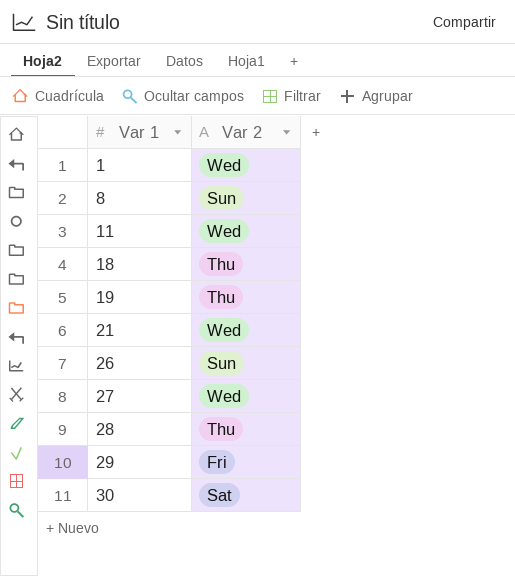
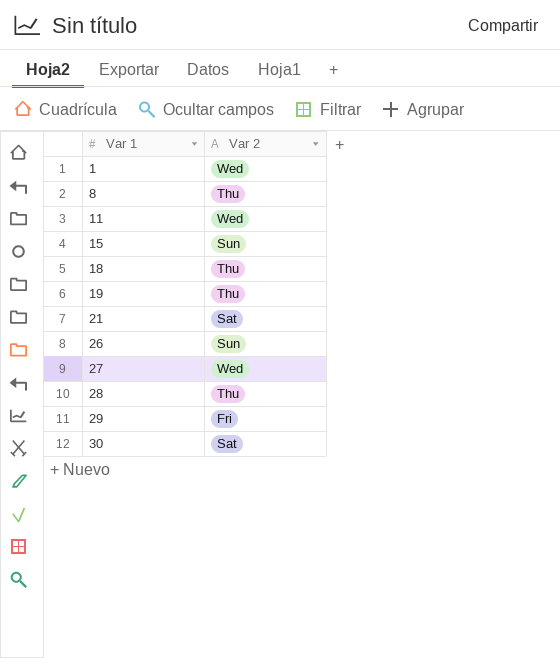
8 | Var 2: Sun -> Thu
row 15: none -> Sun
21 | Var 2: Wed -> Sat

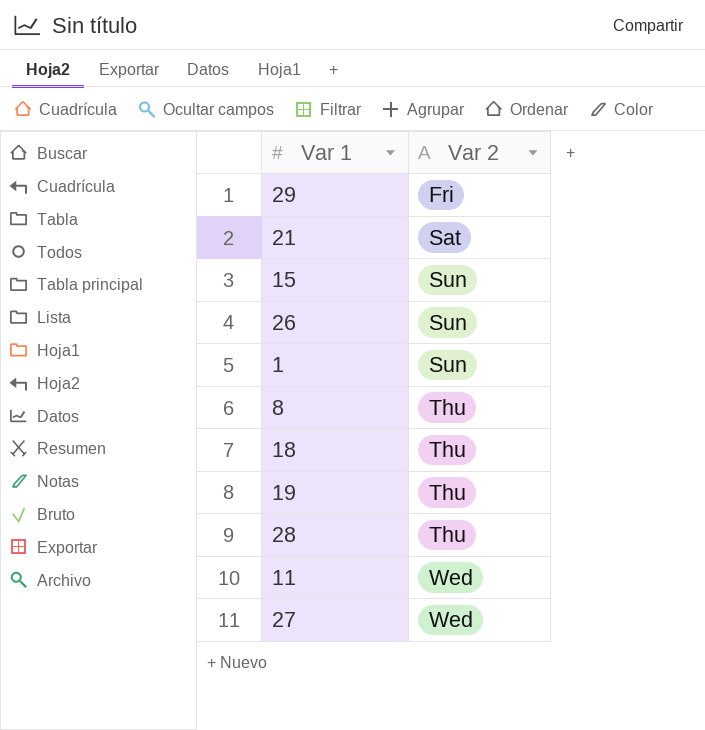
row order: Var 1 ascending -> Var 2 ascending
row 30: Sat -> none
1 | Var 2: Wed -> Sun

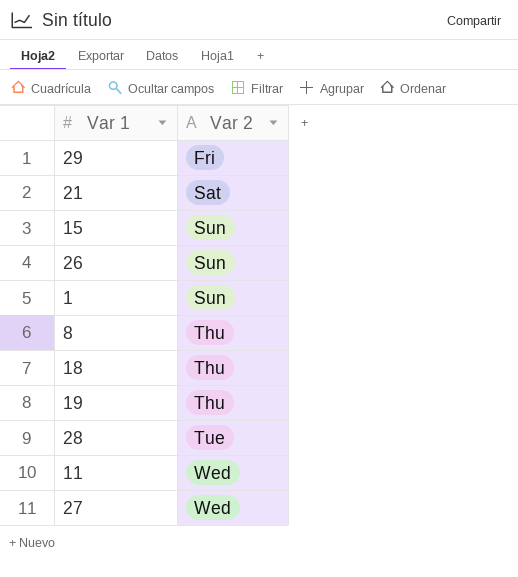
28 | Var 2: Thu -> Tue

